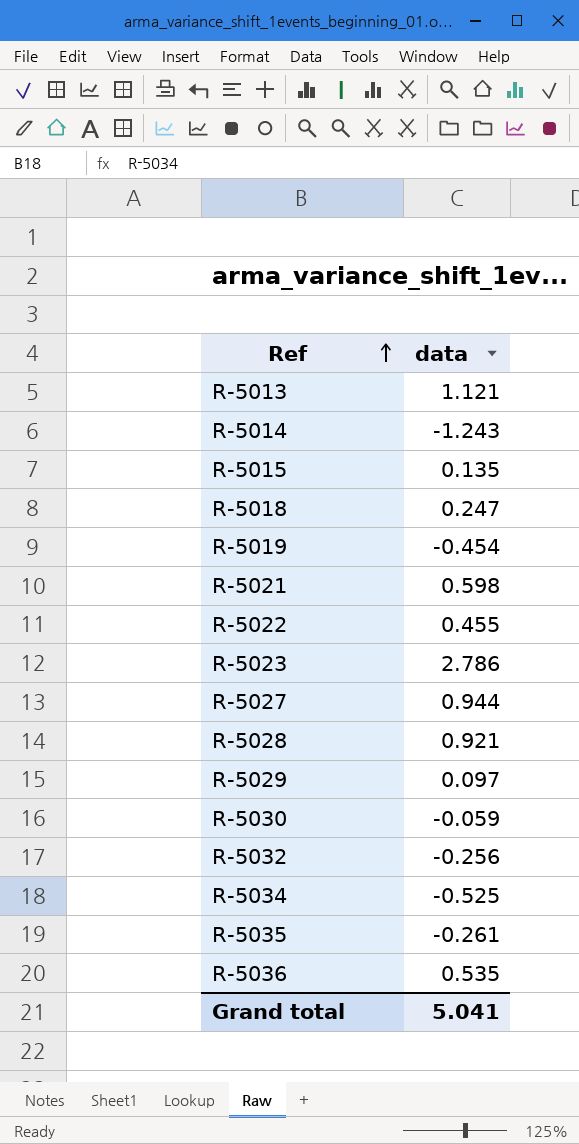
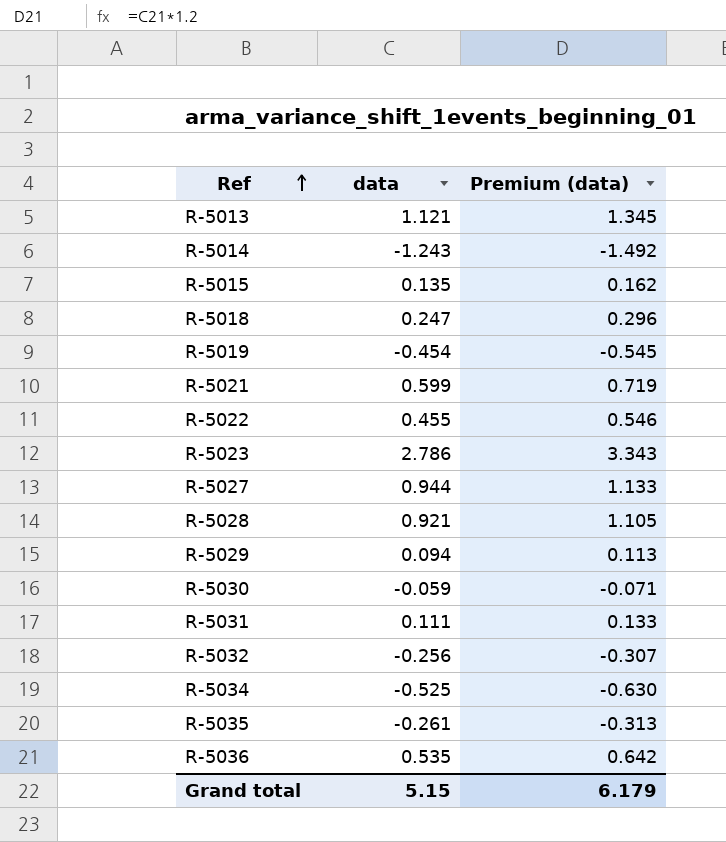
column Premium (data) | formula: none -> [data] * 1.2
R-5021 | data: 0.598 -> 0.599
R-5029 | data: 0.097 -> 0.094
row R-5031: none -> 0.111 | 0.133
Grand total | data: 5.041 -> 5.15

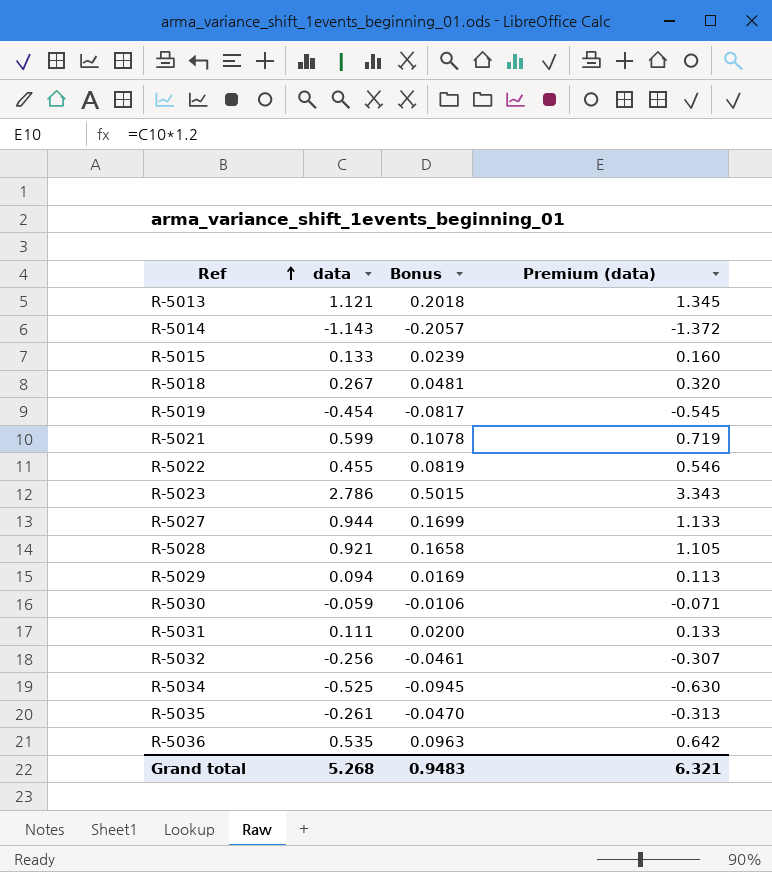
column Bonus | formula: none -> [data] * 0.18
R-5014 | data: -1.243 -> -1.143
R-5014 | Premium (data): -1.492 -> -1.372
R-5015 | data: 0.135 -> 0.133
R-5015 | Premium (data): 0.162 -> 0.160
R-5018 | data: 0.247 -> 0.267
R-5018 | Premium (data): 0.296 -> 0.320
Grand total | data: 5.15 -> 5.268
Grand total | Premium (data): 6.179 -> 6.321

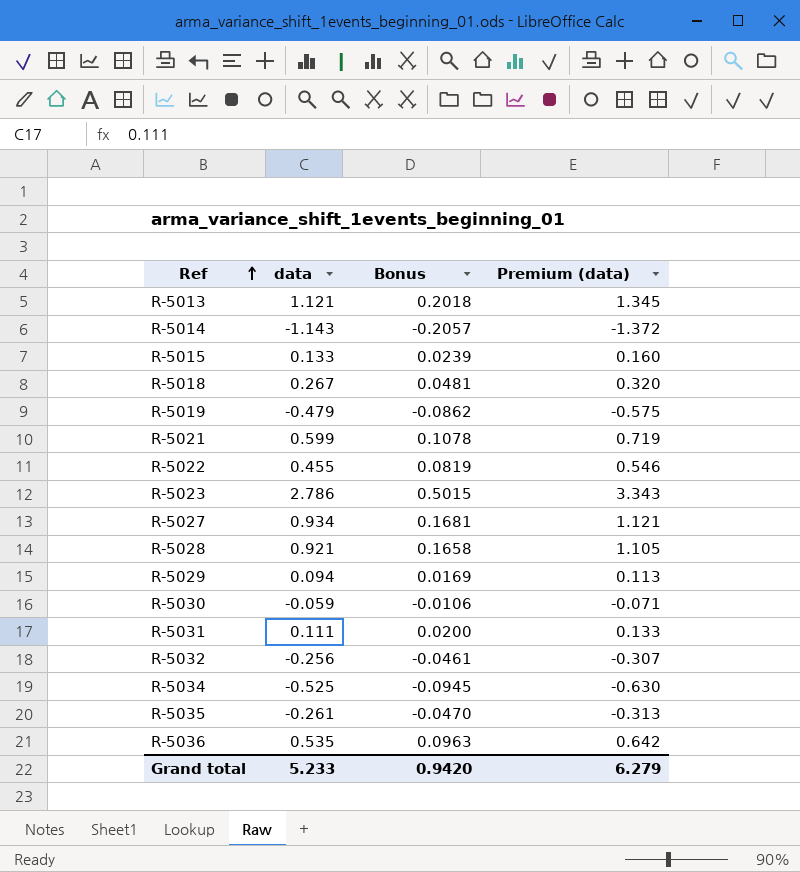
R-5019 | data: -0.454 -> -0.479
R-5019 | Bonus: -0.0817 -> -0.0862
R-5019 | Premium (data): -0.545 -> -0.575
R-5027 | data: 0.944 -> 0.934
R-5027 | Bonus: 0.1699 -> 0.1681
R-5027 | Premium (data): 1.133 -> 1.121
Grand total | data: 5.268 -> 5.233
Grand total | Bonus: 0.9483 -> 0.9420
Grand total | Premium (data): 6.321 -> 6.279

